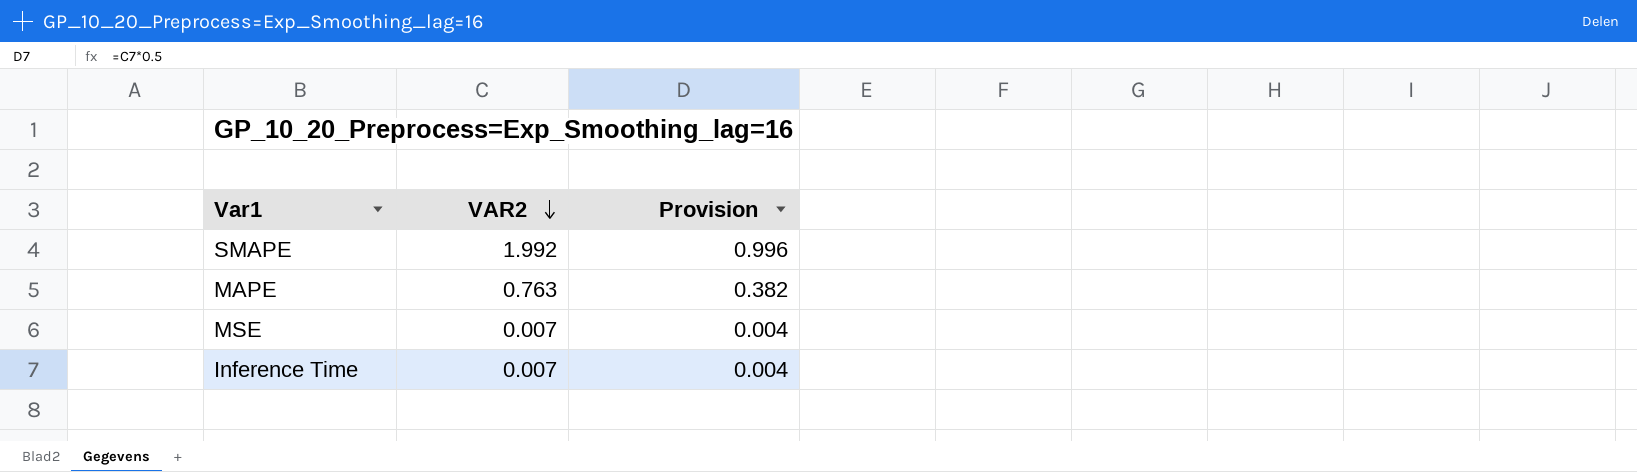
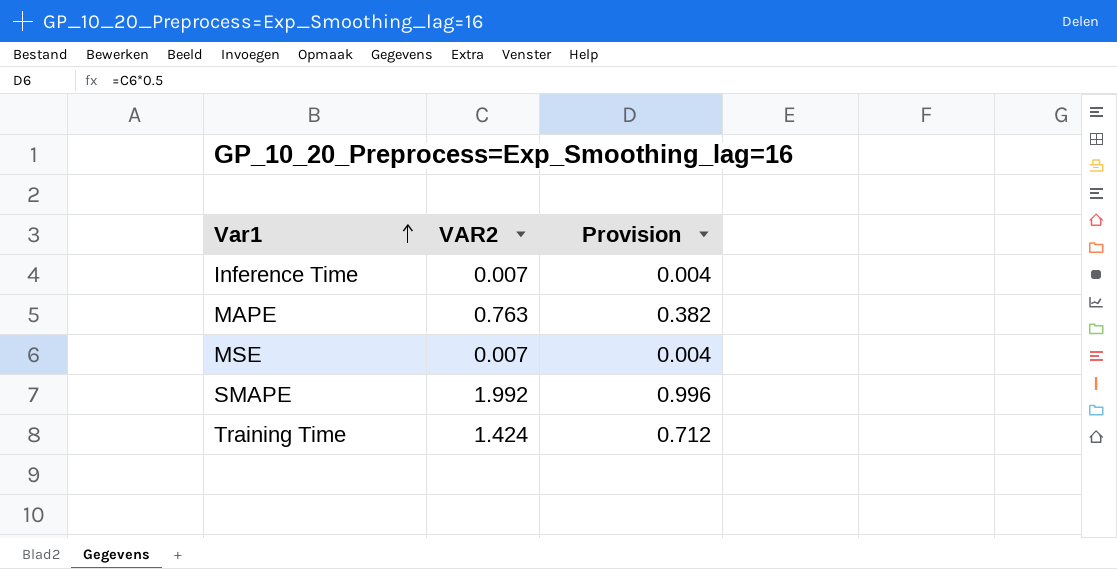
row order: VAR2 descending -> Var1 ascending
row Training Time: none -> 1.424 | 0.712

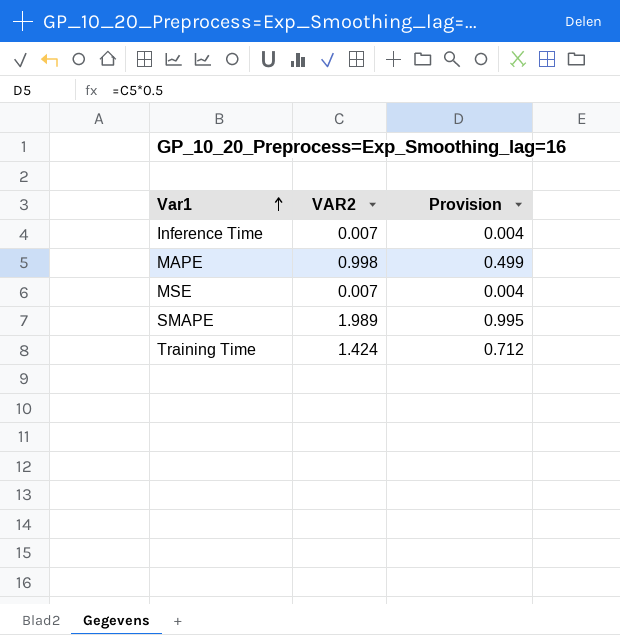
MAPE | VAR2: 0.763 -> 0.998
MAPE | Provision: 0.382 -> 0.499
SMAPE | VAR2: 1.992 -> 1.989
SMAPE | Provision: 0.996 -> 0.995

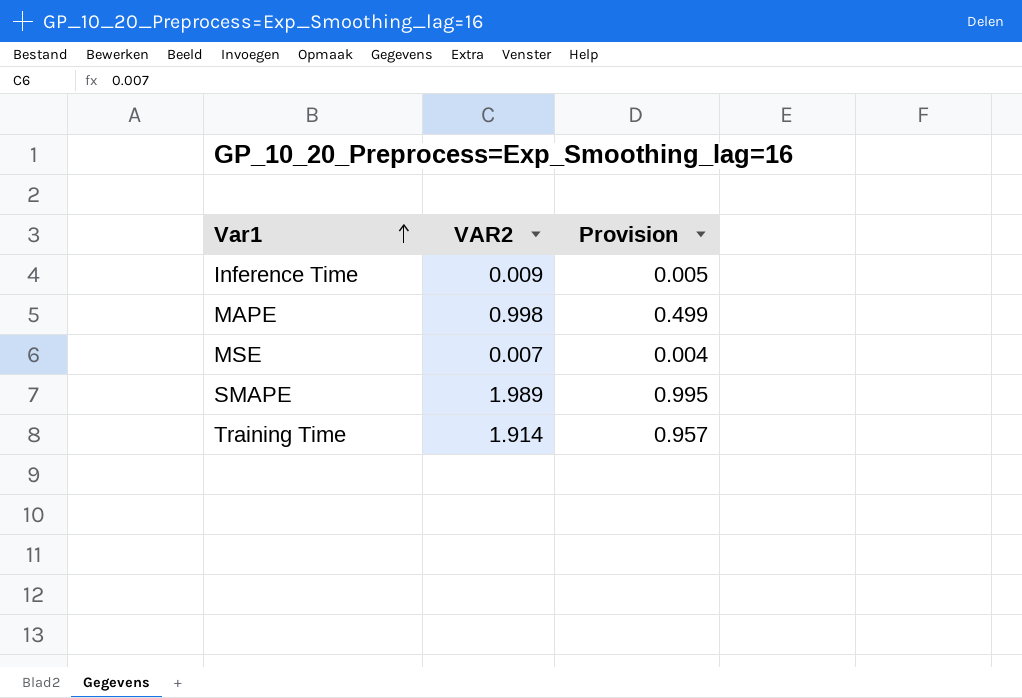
Inference Time | VAR2: 0.007 -> 0.009
Inference Time | Provision: 0.004 -> 0.005
Training Time | VAR2: 1.424 -> 1.914
Training Time | Provision: 0.712 -> 0.957

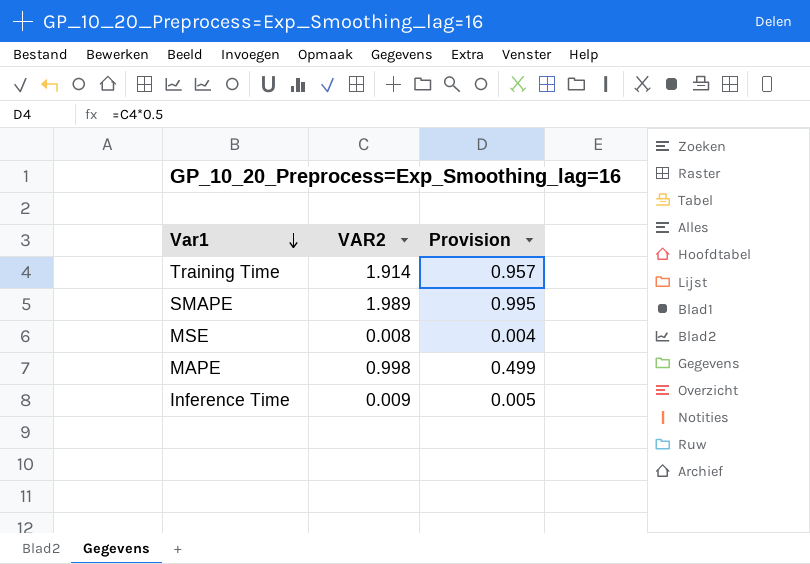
row order: Var1 ascending -> Var1 descending
MSE | VAR2: 0.007 -> 0.008

